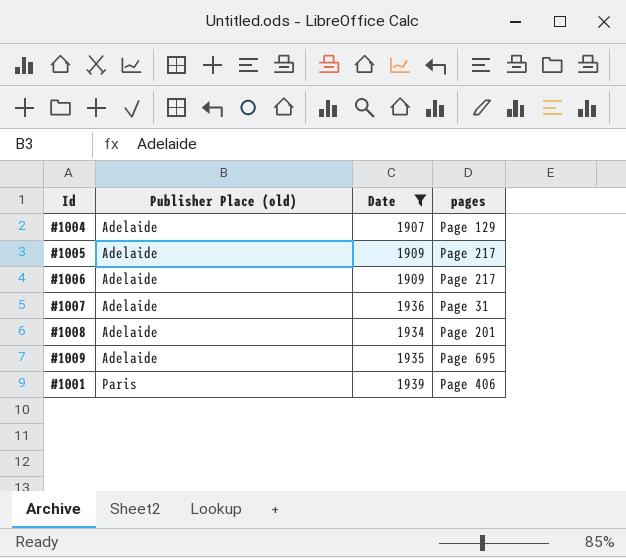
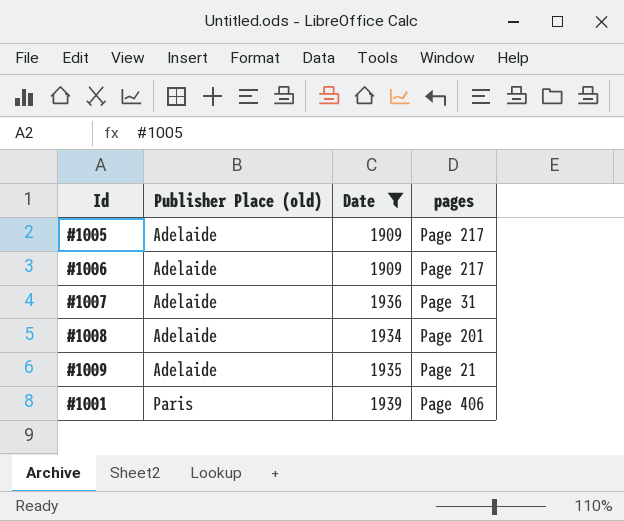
row #1004: Adelaide | 1907 | Page 129 -> none
#1009 | pages: Page 695 -> Page 21

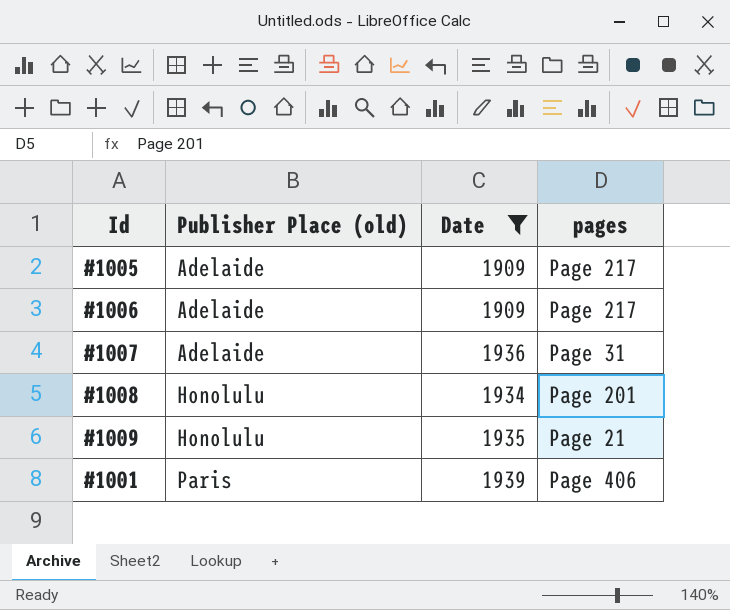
#1008 | Publisher Place (old): Adelaide -> Honolulu
#1009 | Publisher Place (old): Adelaide -> Honolulu

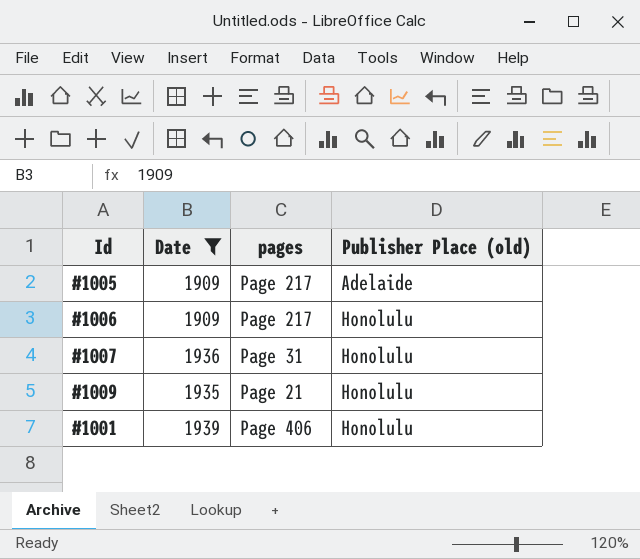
column Publisher Place (old) | position: 2 -> 4
row #1008: Honolulu | 1934 | Page 201 -> none
#1006 | Publisher Place (old): Adelaide -> Honolulu
#1007 | Publisher Place (old): Adelaide -> Honolulu
#1001 | Publisher Place (old): Paris -> Honolulu

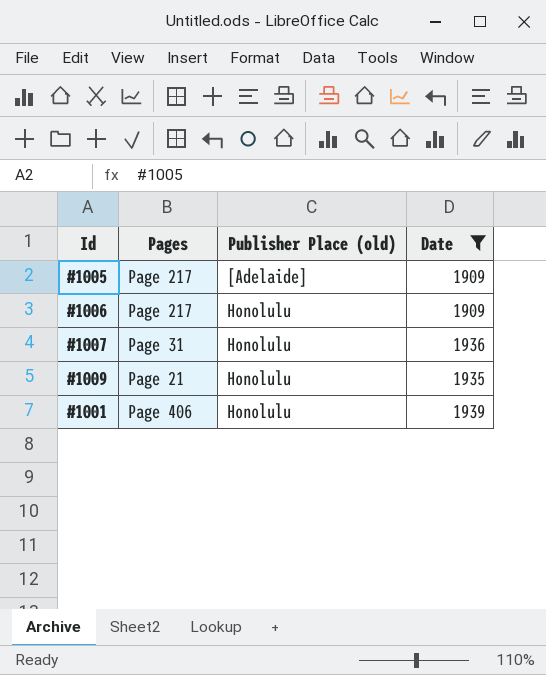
column name: pages -> Pages
column Date | position: 2 -> 4
#1005 | Publisher Place (old): Adelaide -> [Adelaide]

